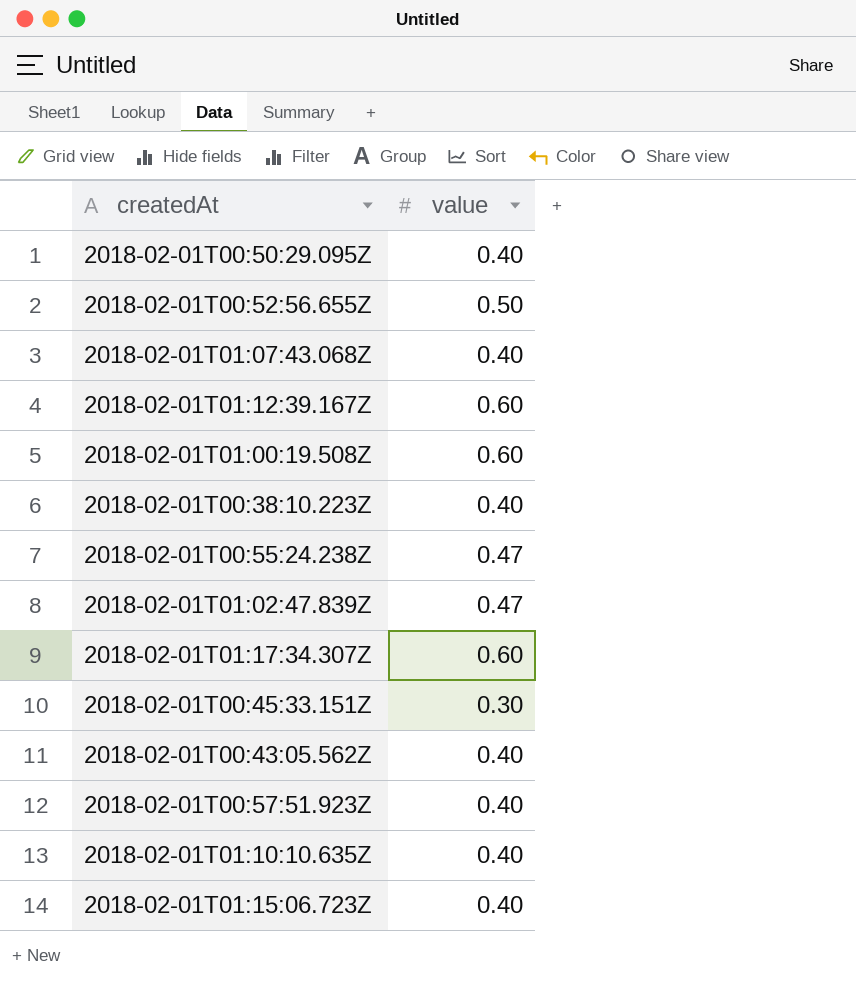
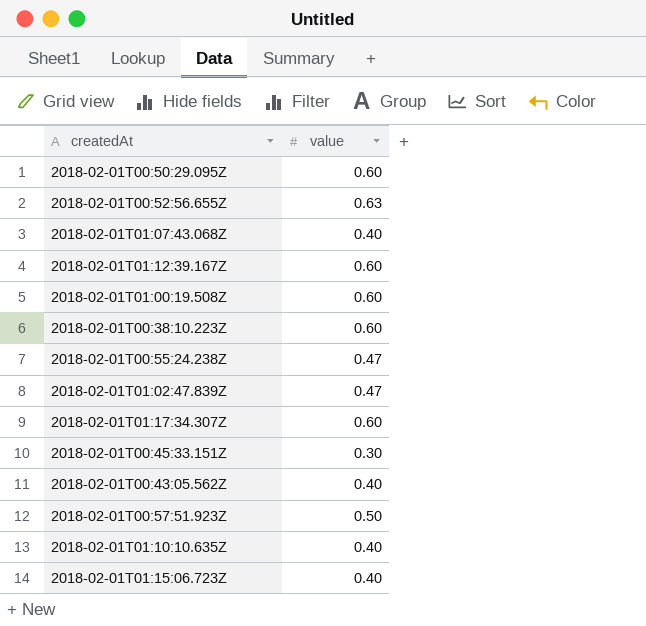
2018-02-01T00:50:29.095Z | value: 0.40 -> 0.60
2018-02-01T00:52:56.655Z | value: 0.50 -> 0.63
2018-02-01T00:38:10.223Z | value: 0.40 -> 0.60
2018-02-01T00:57:51.923Z | value: 0.40 -> 0.50

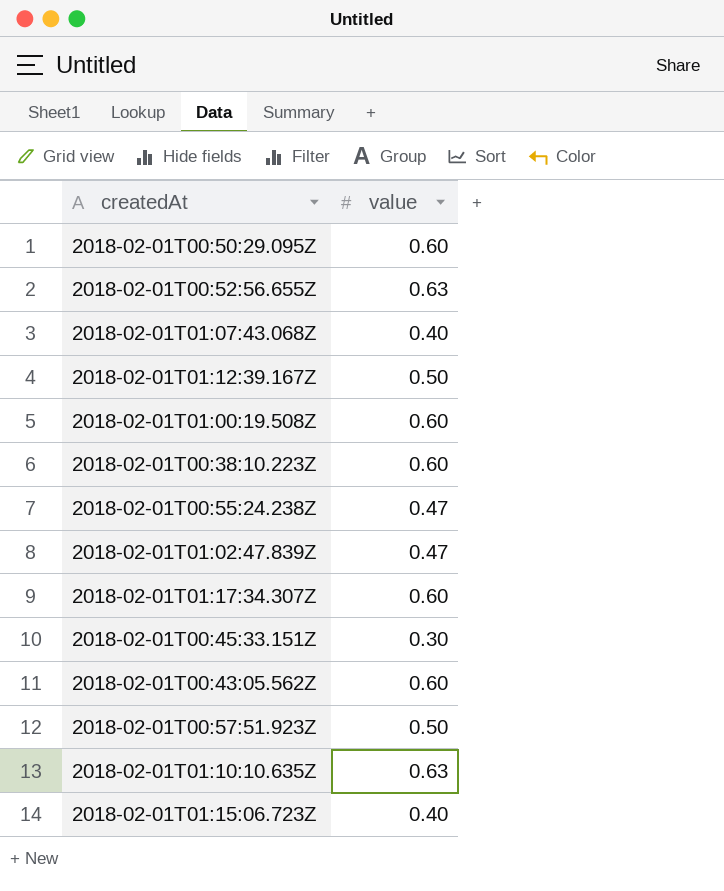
2018-02-01T01:12:39.167Z | value: 0.60 -> 0.50
2018-02-01T00:43:05.562Z | value: 0.40 -> 0.60
2018-02-01T01:10:10.635Z | value: 0.40 -> 0.63

